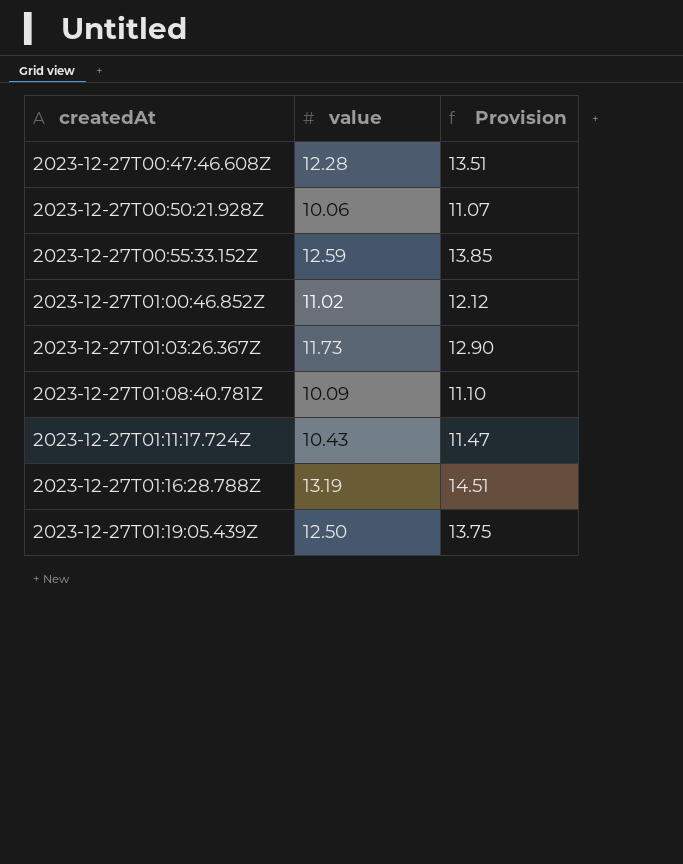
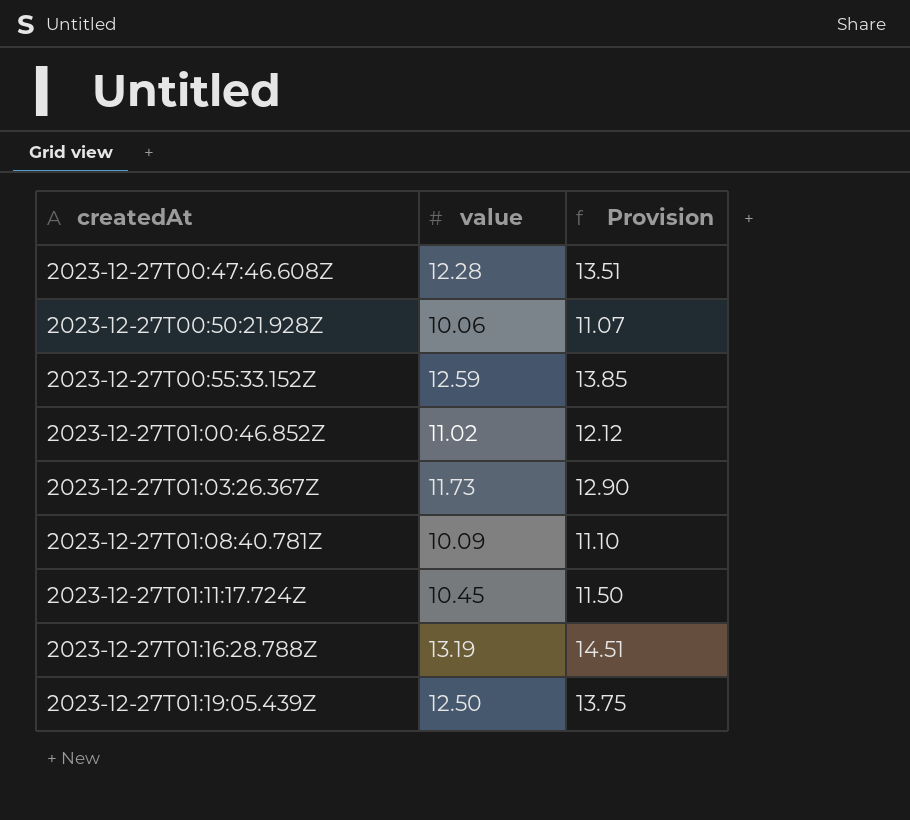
2023-12-27T01:11:17.724Z | value: 10.43 -> 10.45
2023-12-27T01:11:17.724Z | Provision: 11.47 -> 11.50

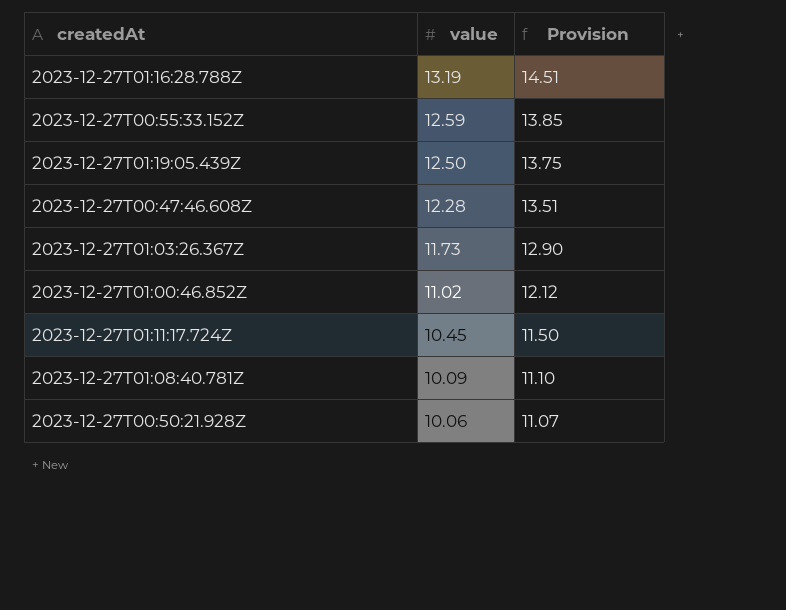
row order: createdAt ascending -> value descending

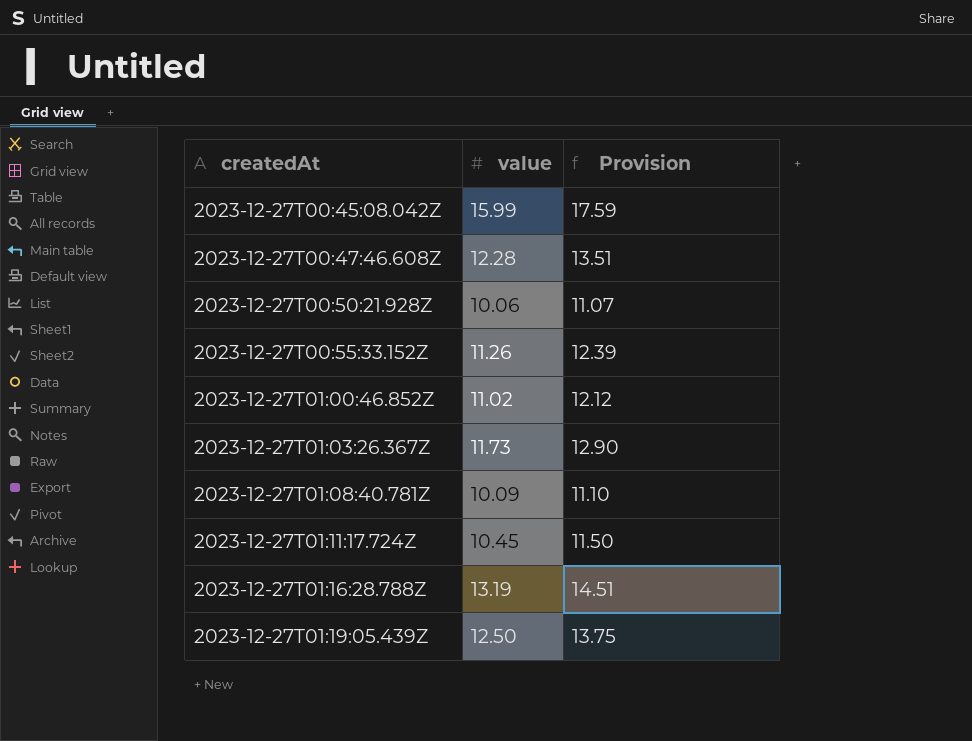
row order: value descending -> createdAt ascending
row 2023-12-27T00:45:08.042Z: none -> 15.99 | 17.59
2023-12-27T00:55:33.152Z | value: 12.59 -> 11.26
2023-12-27T00:55:33.152Z | Provision: 13.85 -> 12.39

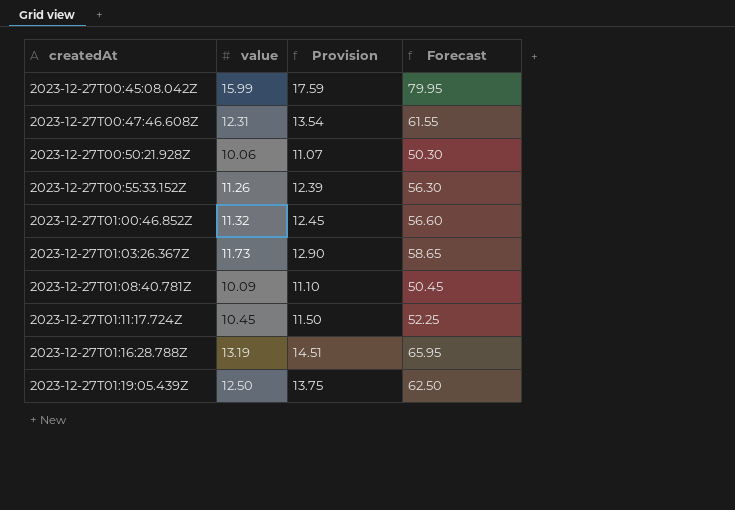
column Forecast | formula: none -> [value] * 5
2023-12-27T00:47:46.608Z | value: 12.28 -> 12.31
2023-12-27T00:47:46.608Z | Provision: 13.51 -> 13.54
2023-12-27T01:00:46.852Z | value: 11.02 -> 11.32
2023-12-27T01:00:46.852Z | Provision: 12.12 -> 12.45

